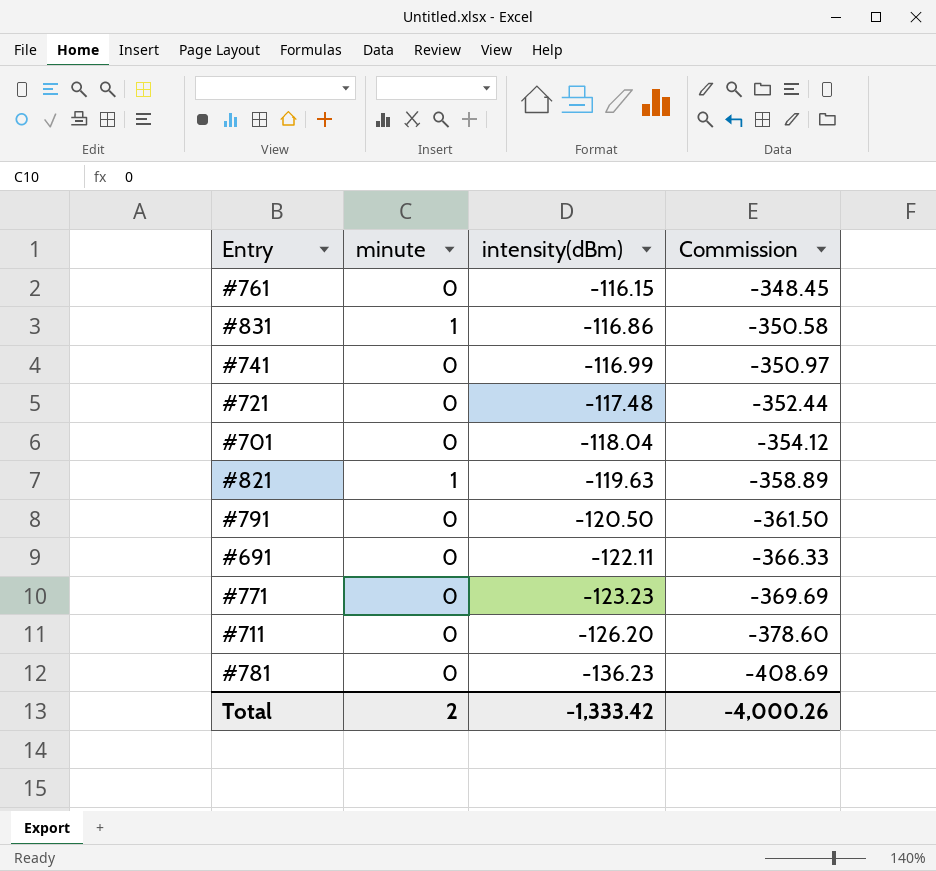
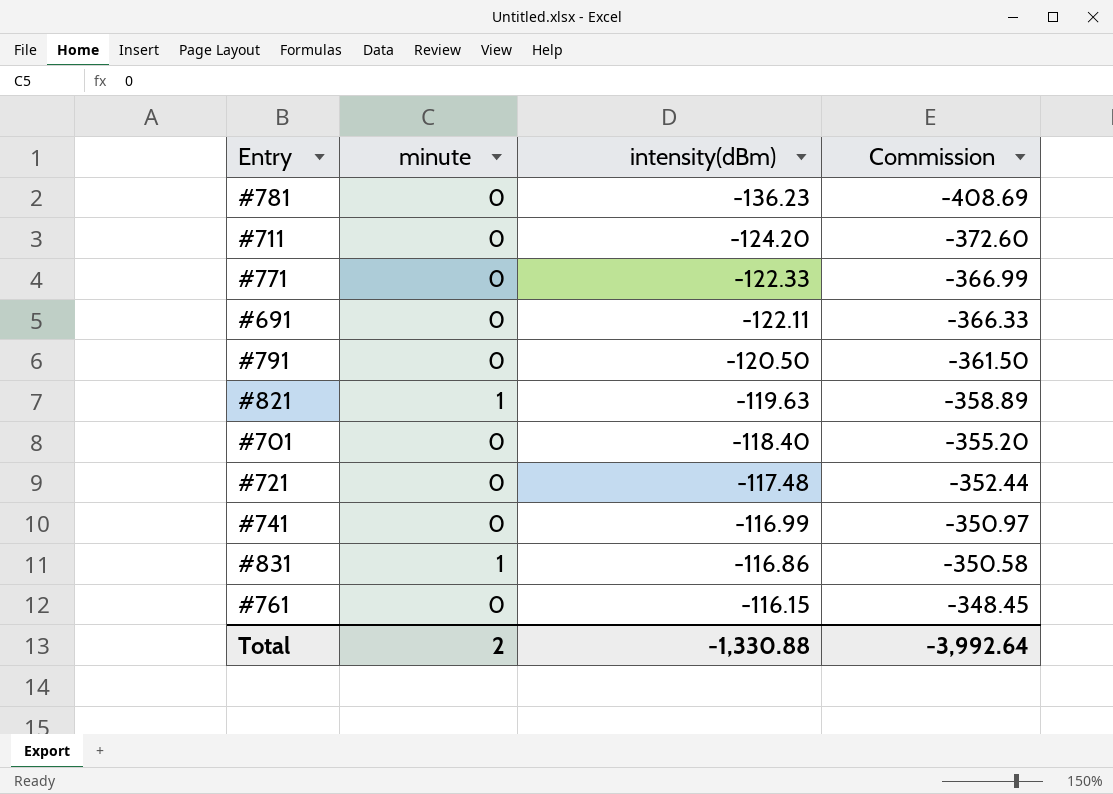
row order: intensity(dBm) descending -> intensity(dBm) ascending
#711 | intensity(dBm): -126.20 -> -124.20
#711 | Commission: -378.60 -> -372.60
#771 | intensity(dBm): -123.23 -> -122.33
#771 | Commission: -369.69 -> -366.99
#701 | intensity(dBm): -118.04 -> -118.40
#701 | Commission: -354.12 -> -355.20
Total | intensity(dBm): -1,333.42 -> -1,330.88
Total | Commission: -4,000.26 -> -3,992.64

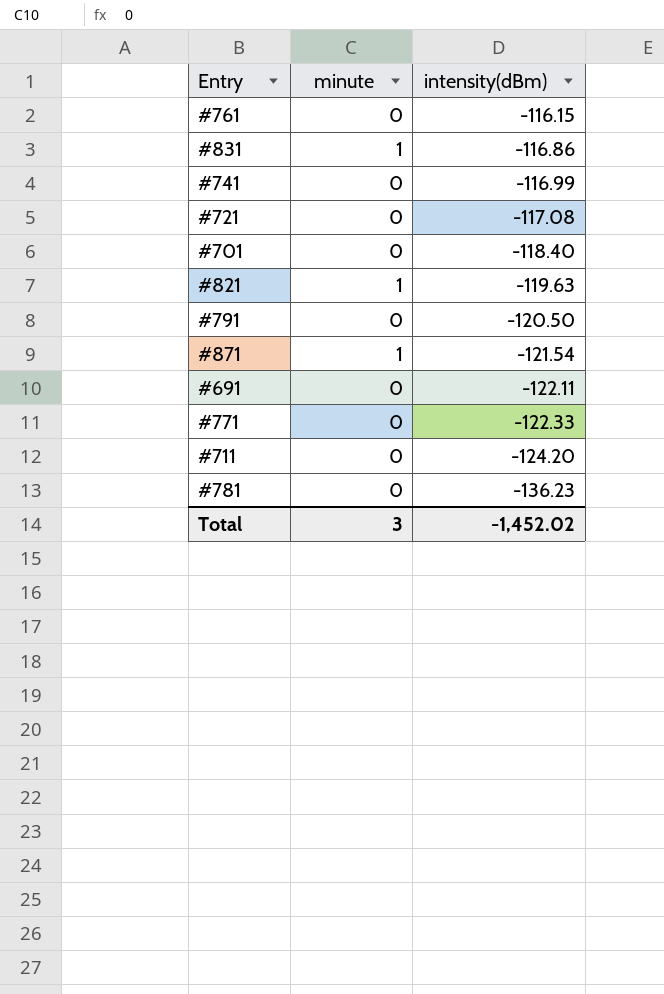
row order: intensity(dBm) ascending -> intensity(dBm) descending
column Commission | formula: [intensity(dBm)] * 3 -> none
#721 | intensity(dBm): -117.48 -> -117.08
row #871: none -> 1 | -121.54
Total | minute: 2 -> 3
Total | intensity(dBm): -1,330.88 -> -1,452.02

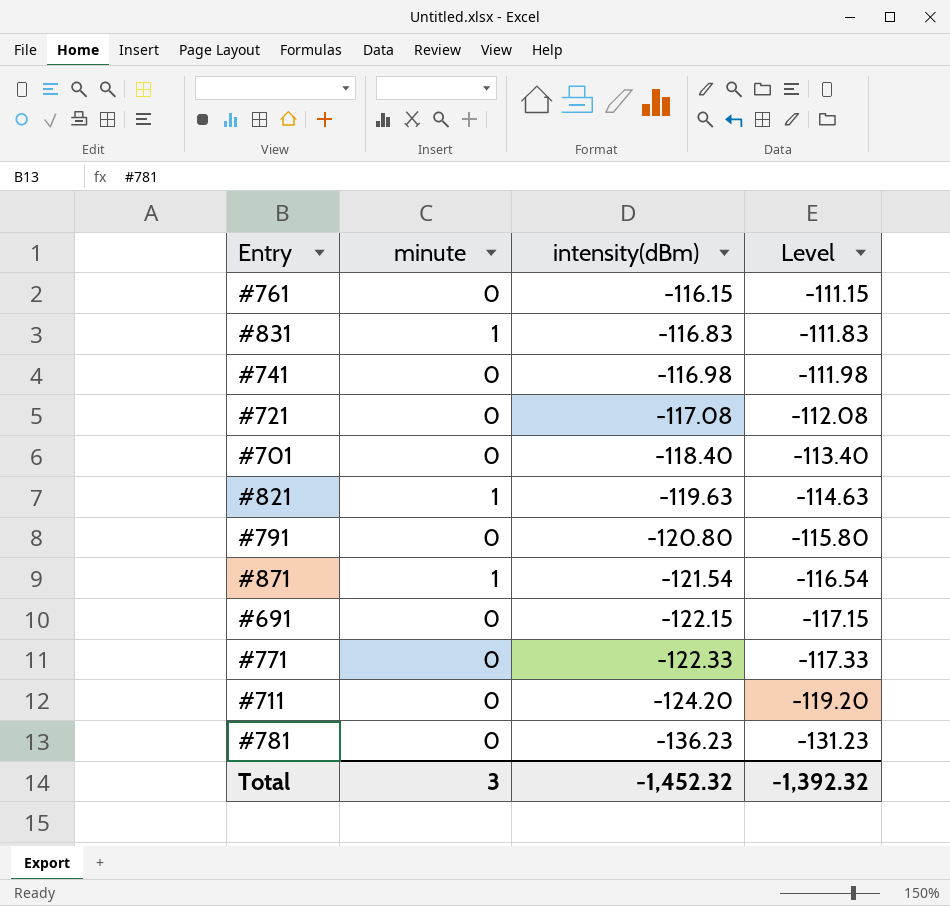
column Level | formula: none -> [intensity(dBm)] + 5
#831 | intensity(dBm): -116.86 -> -116.83
#741 | intensity(dBm): -116.99 -> -116.98
#791 | intensity(dBm): -120.50 -> -120.80
#691 | intensity(dBm): -122.11 -> -122.15
Total | intensity(dBm): -1,452.02 -> -1,452.32

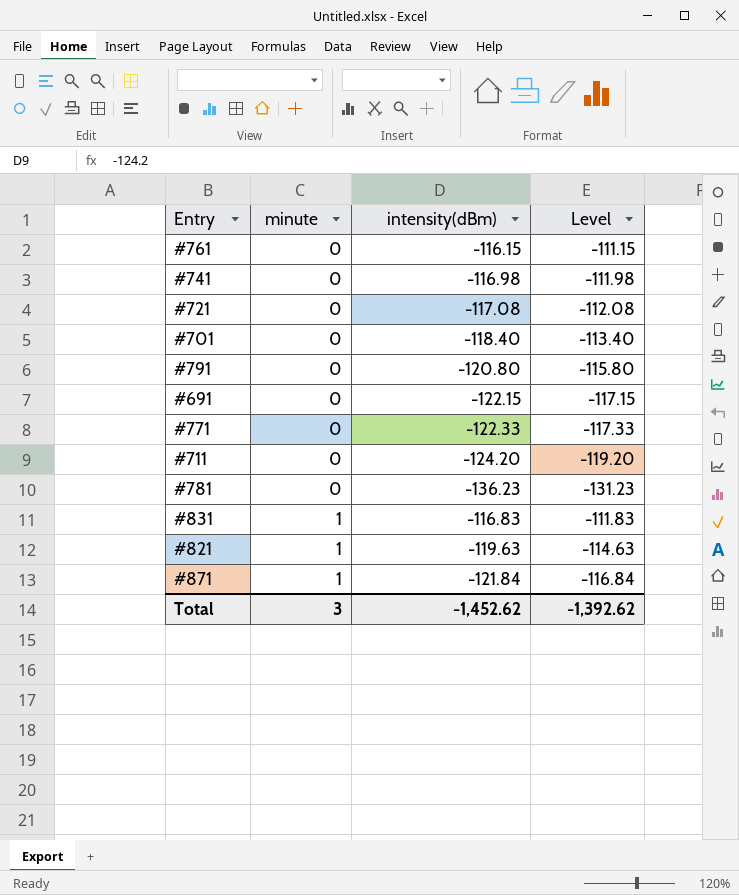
row order: intensity(dBm) descending -> minute ascending
#871 | intensity(dBm): -121.54 -> -121.84
#871 | Level: -116.54 -> -116.84
Total | intensity(dBm): -1,452.32 -> -1,452.62
Total | Level: -1,392.32 -> -1,392.62

